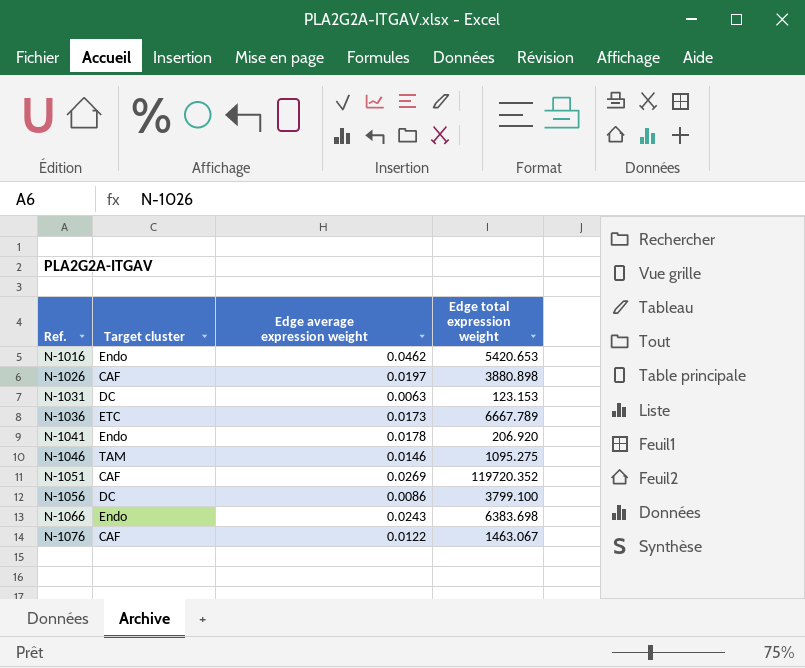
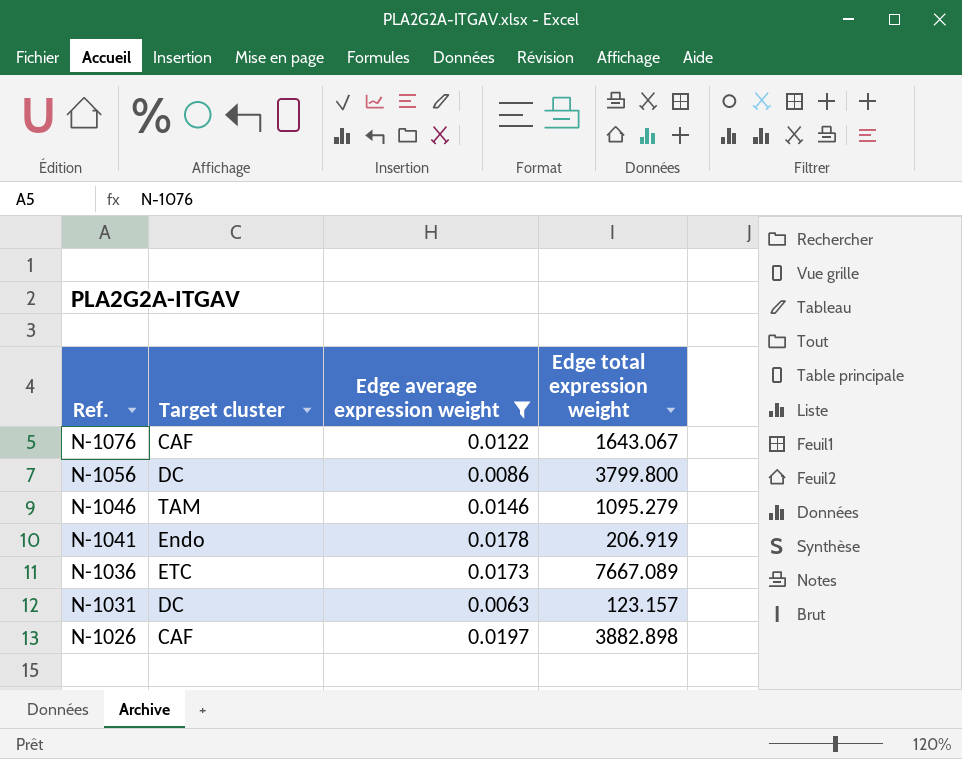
filter: none -> Edge average expression weight <= 0.0197
row order: Ref. ascending -> Ref. descending
N-1076 | Edge total expression weight: 1463.067 -> 1643.067
N-1056 | Edge total expression weight: 3799.100 -> 3799.800
N-1046 | Edge total expression weight: 1095.275 -> 1095.279
N-1041 | Edge total expression weight: 206.920 -> 206.919
N-1036 | Edge total expression weight: 6667.789 -> 7667.089
N-1031 | Edge total expression weight: 123.153 -> 123.157
N-1026 | Edge total expression weight: 3880.898 -> 3882.898

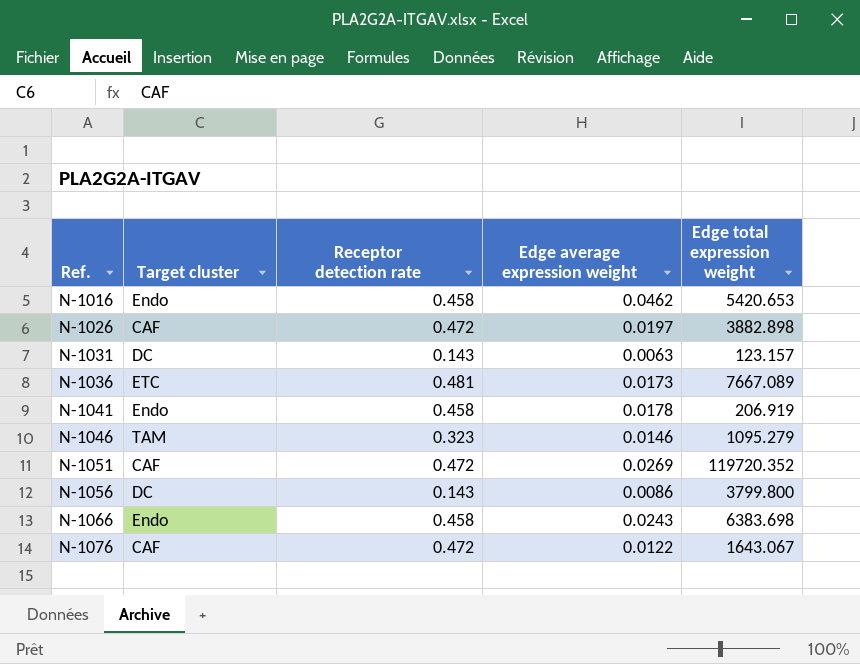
filter: Edge average expression weight <= 0.0197 -> none
row order: Ref. descending -> Ref. ascending
column Receptor detection rate | position: none -> 3

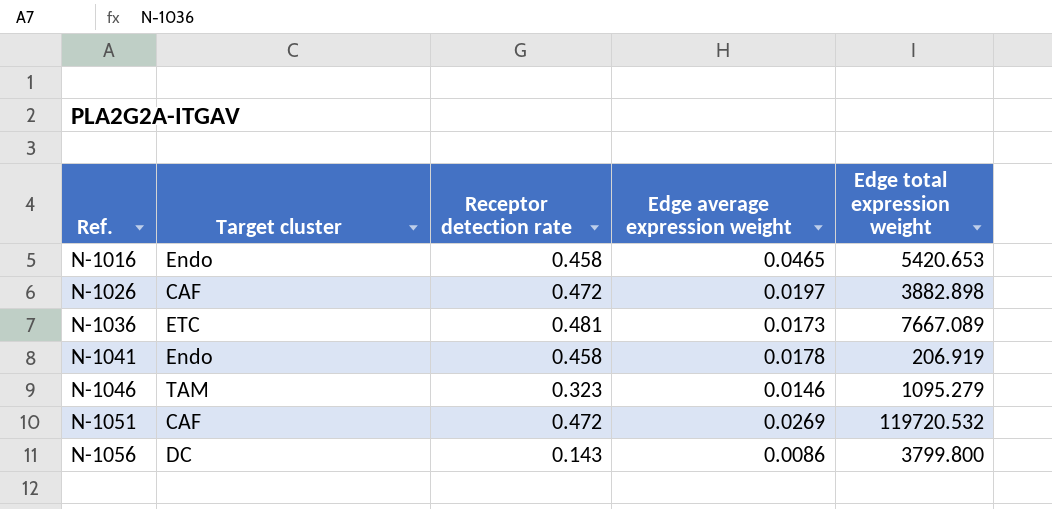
row N-1031: DC | 0.143 | 0.0063 | 123.157 -> none
row N-1066: Endo | 0.458 | 0.0243 | 6383.698 -> none
row N-1076: CAF | 0.472 | 0.0122 | 1643.067 -> none
N-1016 | Edge average expression weight: 0.0462 -> 0.0465
N-1051 | Edge total expression weight: 119720.352 -> 119720.532

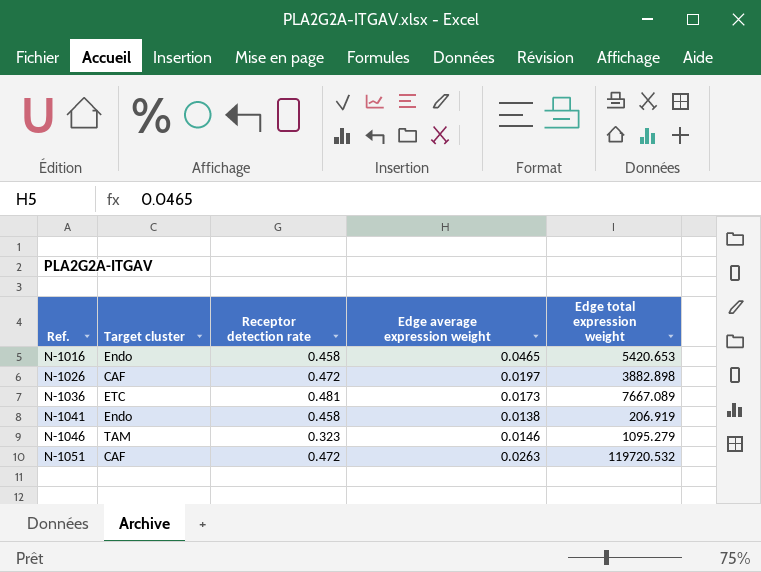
row N-1056: DC | 0.143 | 0.0086 | 3799.800 -> none
N-1041 | Edge average expression weight: 0.0178 -> 0.0138
N-1051 | Edge average expression weight: 0.0269 -> 0.0263

